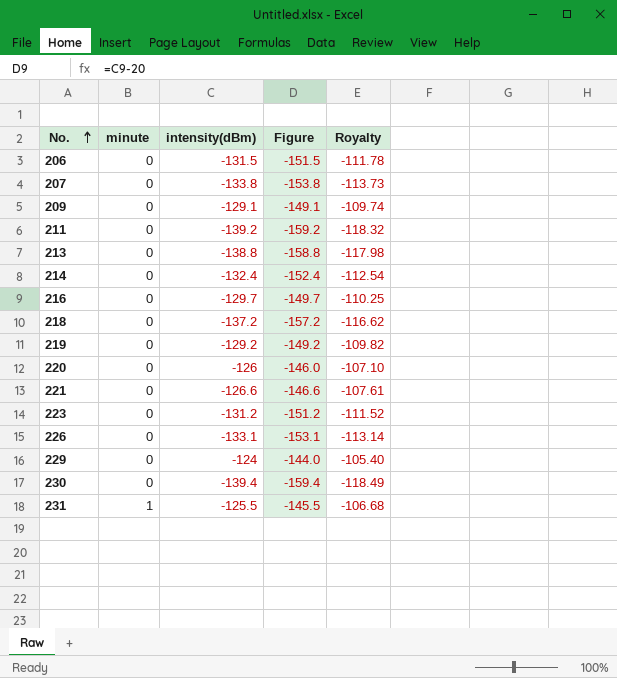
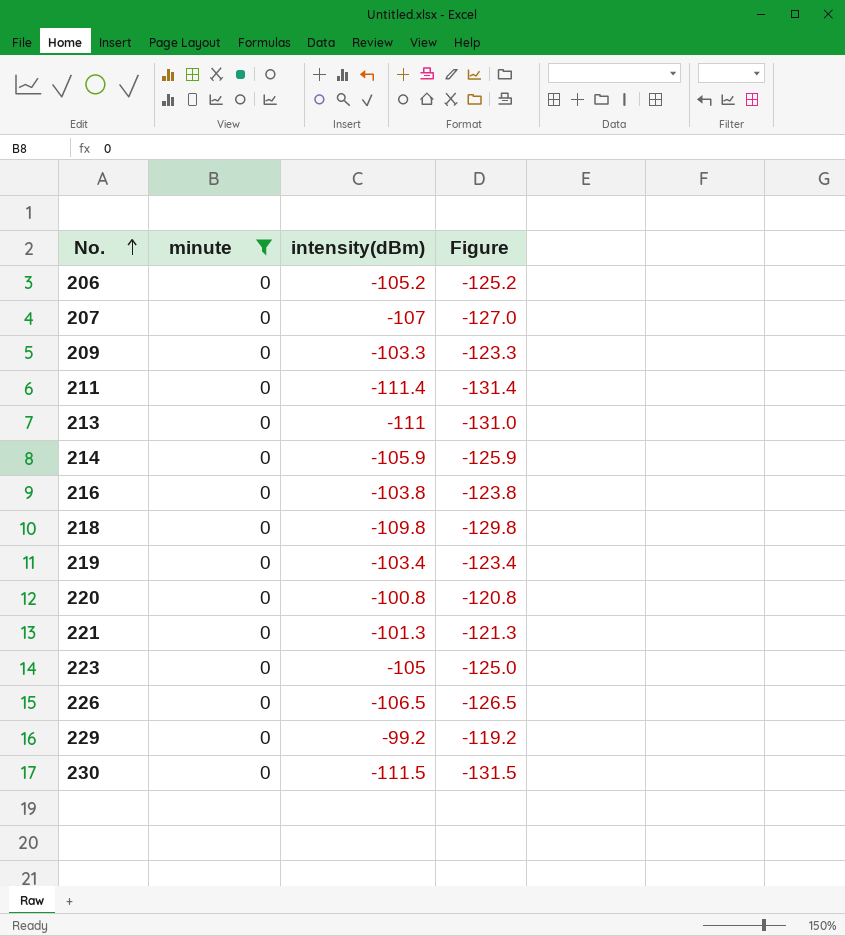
filter: none -> minute = 0
column Royalty | formula: [intensity(dBm)] * 0.85 -> none
206 | intensity(dBm): -131.5 -> -105.2
206 | Figure: -151.5 -> -125.2
207 | intensity(dBm): -133.8 -> -107
207 | Figure: -153.8 -> -127.0
209 | intensity(dBm): -129.1 -> -103.3
209 | Figure: -149.1 -> -123.3
211 | intensity(dBm): -139.2 -> -111.4
211 | Figure: -159.2 -> -131.4
213 | intensity(dBm): -138.8 -> -111
213 | Figure: -158.8 -> -131.0
214 | intensity(dBm): -132.4 -> -105.9
214 | Figure: -152.4 -> -125.9
216 | intensity(dBm): -129.7 -> -103.8
216 | Figure: -149.7 -> -123.8
218 | intensity(dBm): -137.2 -> -109.8
218 | Figure: -157.2 -> -129.8
219 | intensity(dBm): -129.2 -> -103.4
219 | Figure: -149.2 -> -123.4
220 | intensity(dBm): -126 -> -100.8
220 | Figure: -146.0 -> -120.8
221 | intensity(dBm): -126.6 -> -101.3
221 | Figure: -146.6 -> -121.3
223 | intensity(dBm): -131.2 -> -105
223 | Figure: -151.2 -> -125.0
226 | intensity(dBm): -133.1 -> -106.5
226 | Figure: -153.1 -> -126.5
229 | intensity(dBm): -124 -> -99.2
229 | Figure: -144.0 -> -119.2
230 | intensity(dBm): -139.4 -> -111.5
230 | Figure: -159.4 -> -131.5

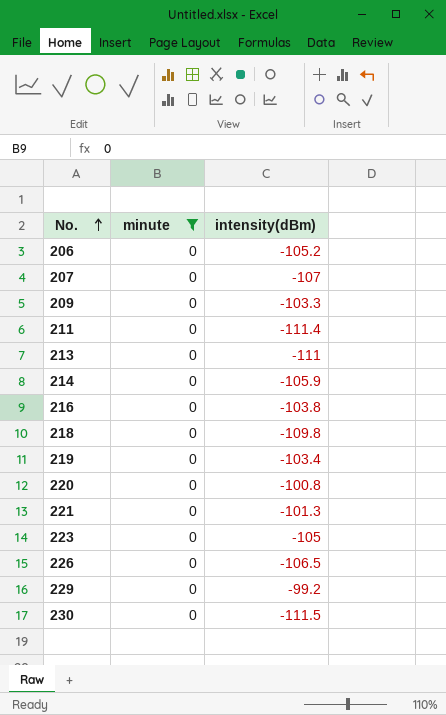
column Figure | formula: [intensity(dBm)] - 20 -> none

